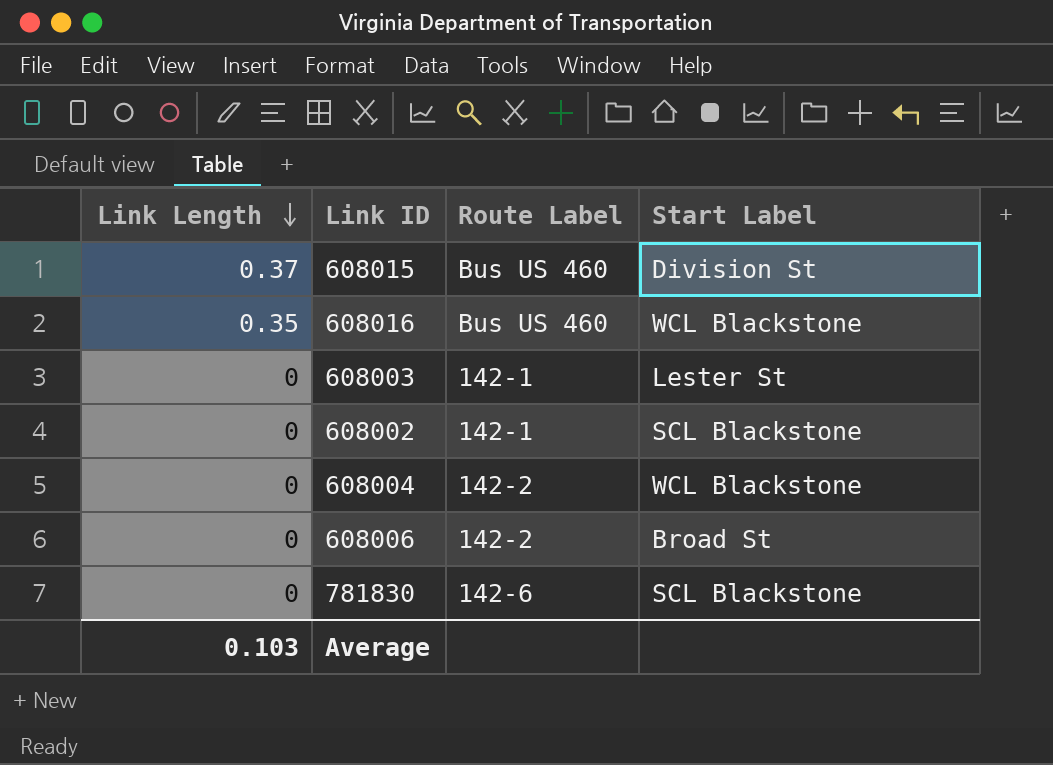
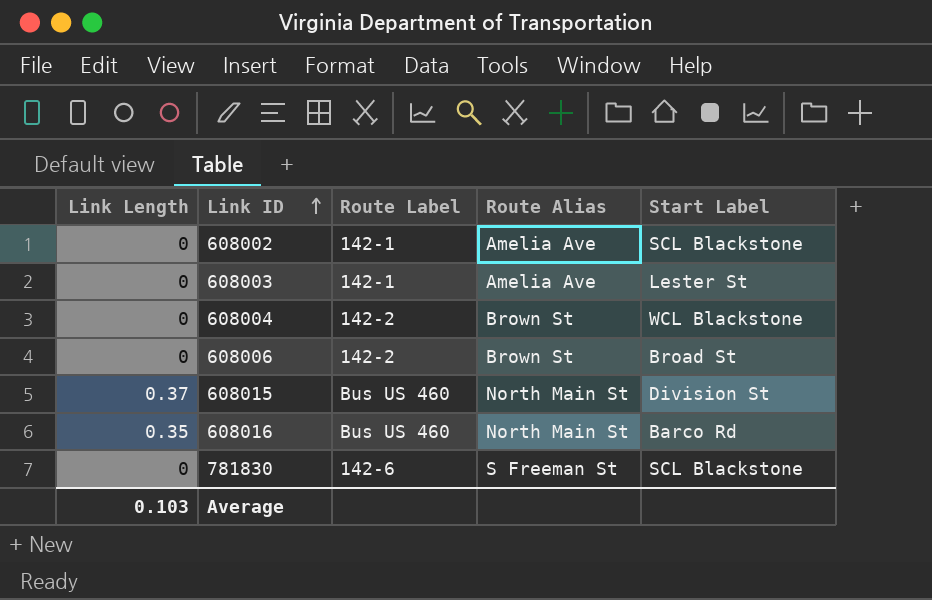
row order: Link Length descending -> Link ID ascending
column Route Alias | position: none -> 4
608016 | Start Label: WCL Blackstone -> Barco Rd

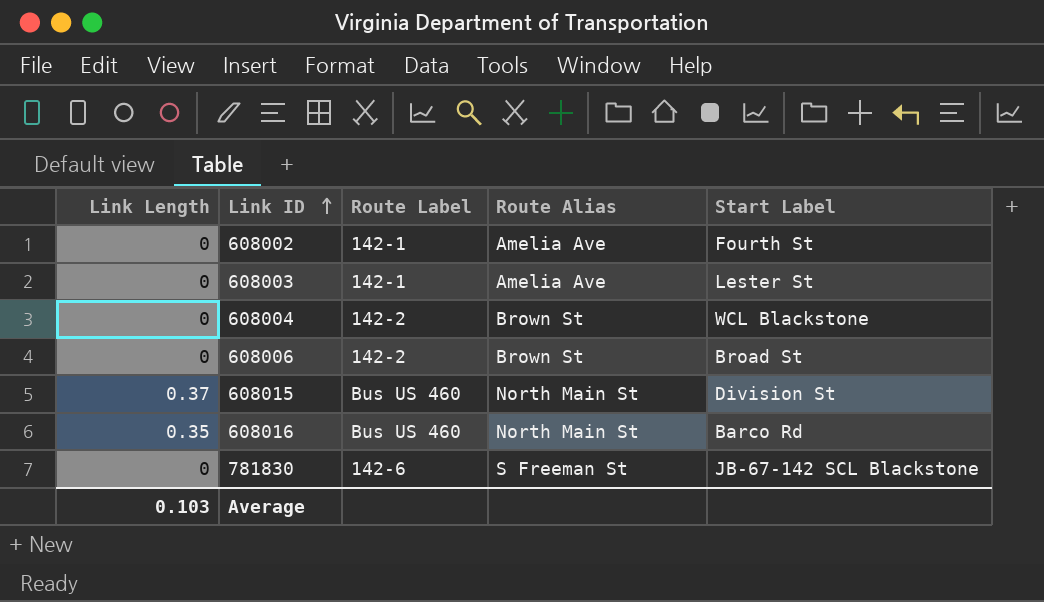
608002 | Start Label: SCL Blackstone -> Fourth St
781830 | Start Label: SCL Blackstone -> JB-67-142 SCL Blackstone

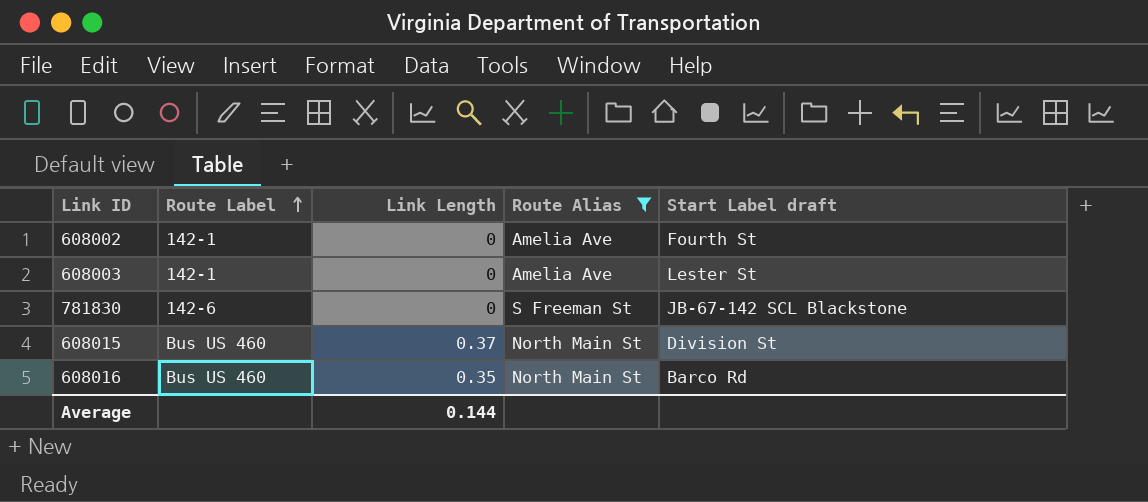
filter: none -> Route Alias != Brown St
row order: Link ID ascending -> Route Label ascending
column Link Length | position: 1 -> 3
column name: Start Label -> Start Label draft
Average | Link Length: 0.103 -> 0.144

